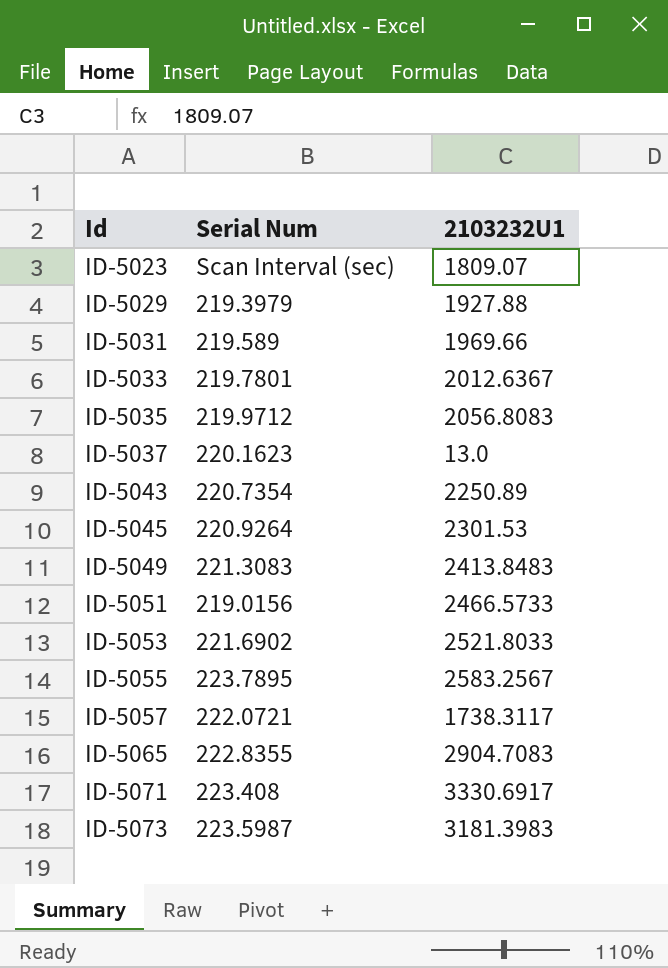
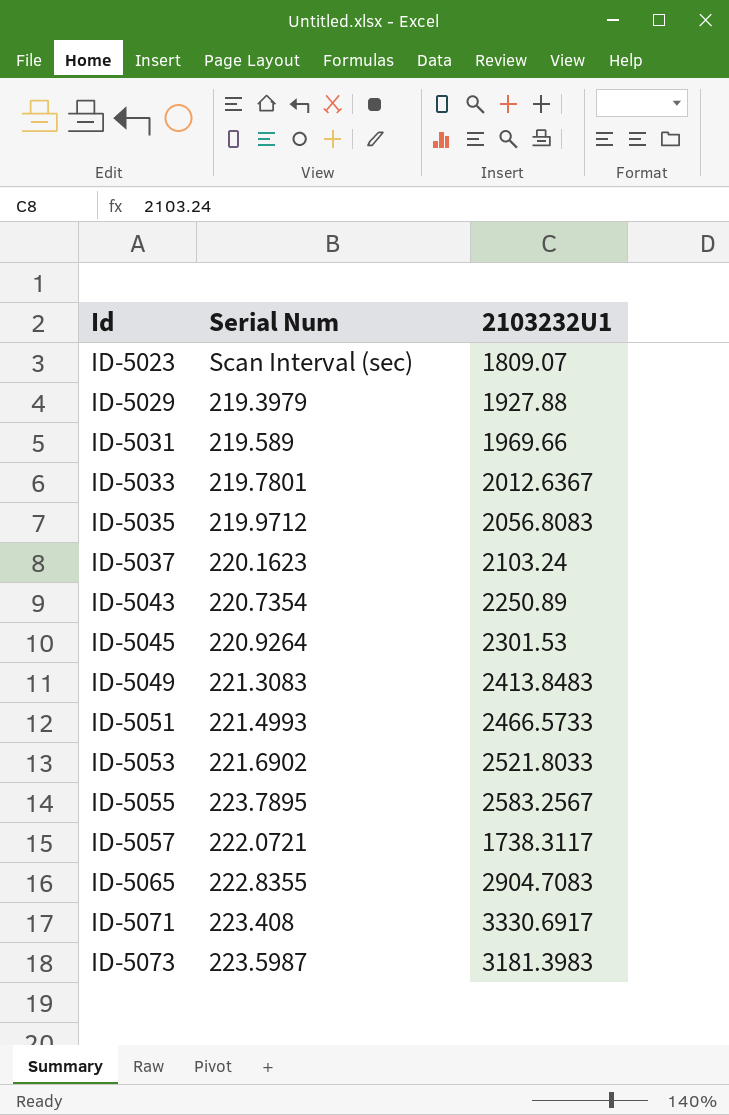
ID-5037 | 2103232U1: 13.0 -> 2103.24
ID-5051 | Serial Num: 219.0156 -> 221.4993

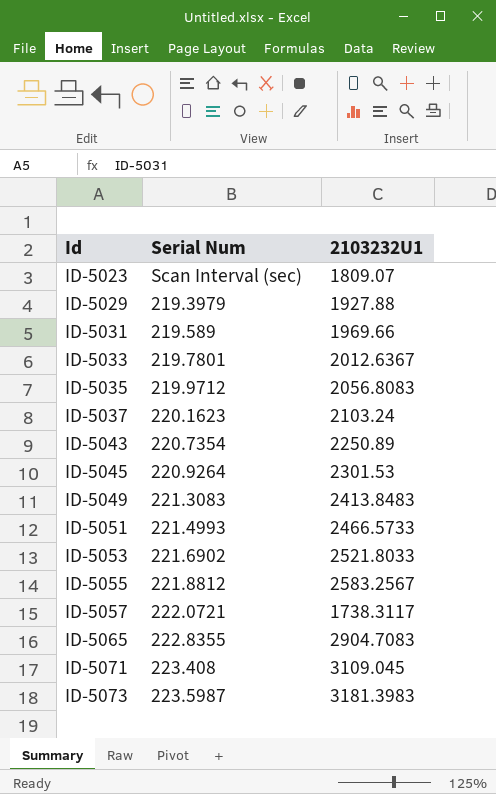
ID-5055 | Serial Num: 223.7895 -> 221.8812
ID-5071 | 2103232U1: 3330.6917 -> 3109.045

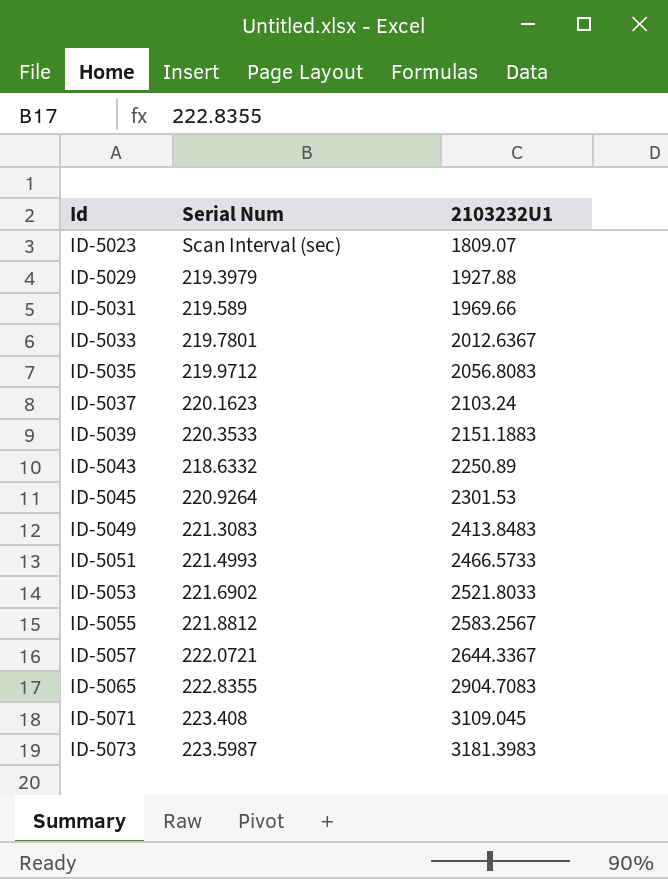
row ID-5039: none -> 220.3533 | 2151.1883
ID-5043 | Serial Num: 220.7354 -> 218.6332
ID-5057 | 2103232U1: 1738.3117 -> 2644.3367

